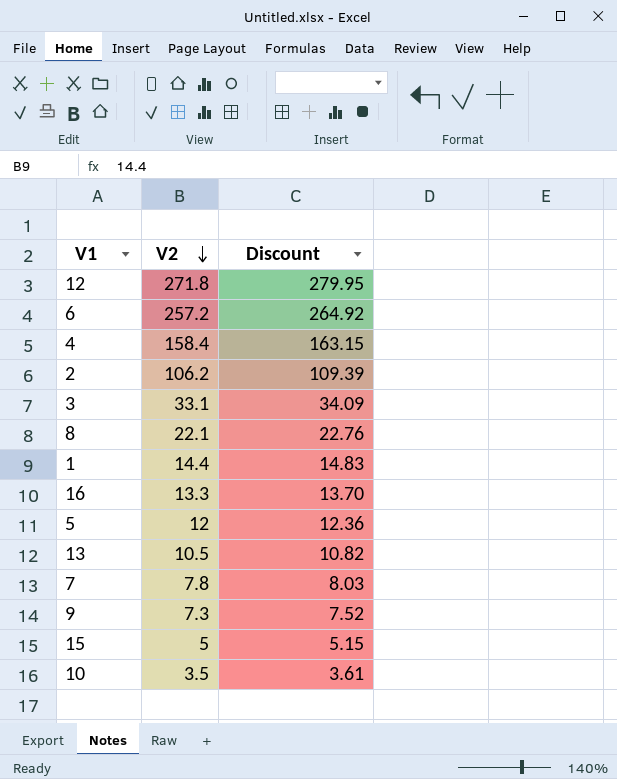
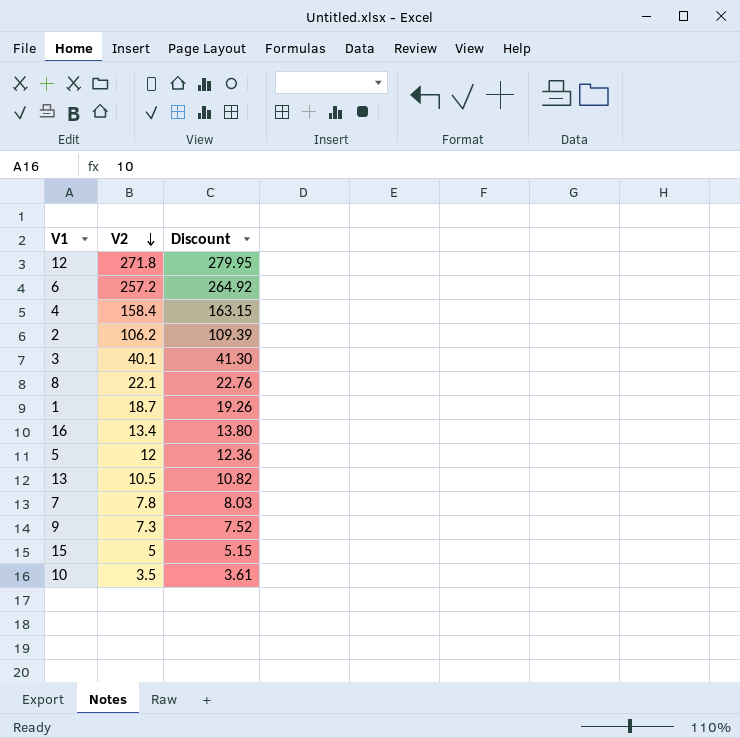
3 | V2: 33.1 -> 40.1
3 | Discount: 34.09 -> 41.30
1 | V2: 14.4 -> 18.7
1 | Discount: 14.83 -> 19.26
16 | V2: 13.3 -> 13.4
16 | Discount: 13.70 -> 13.80

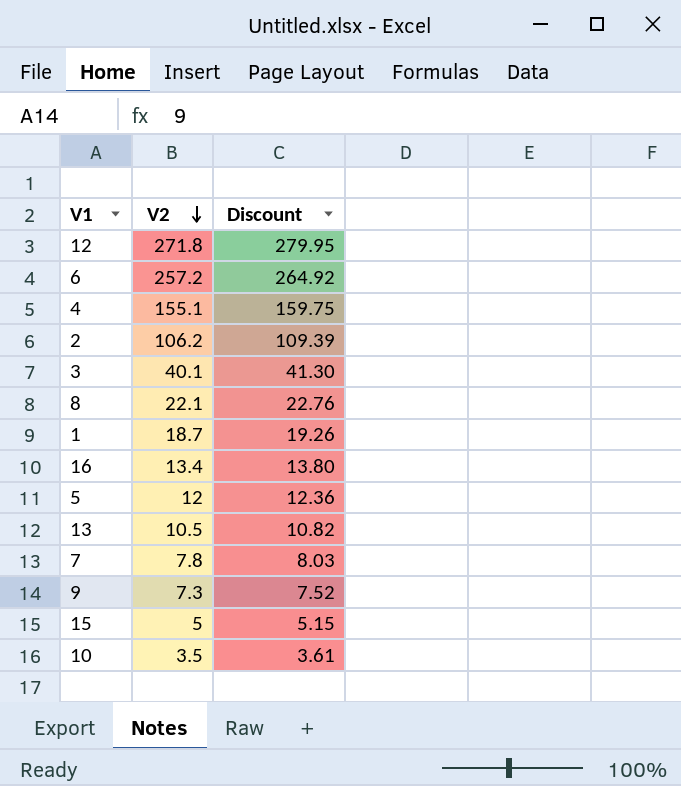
4 | V2: 158.4 -> 155.1
4 | Discount: 163.15 -> 159.75

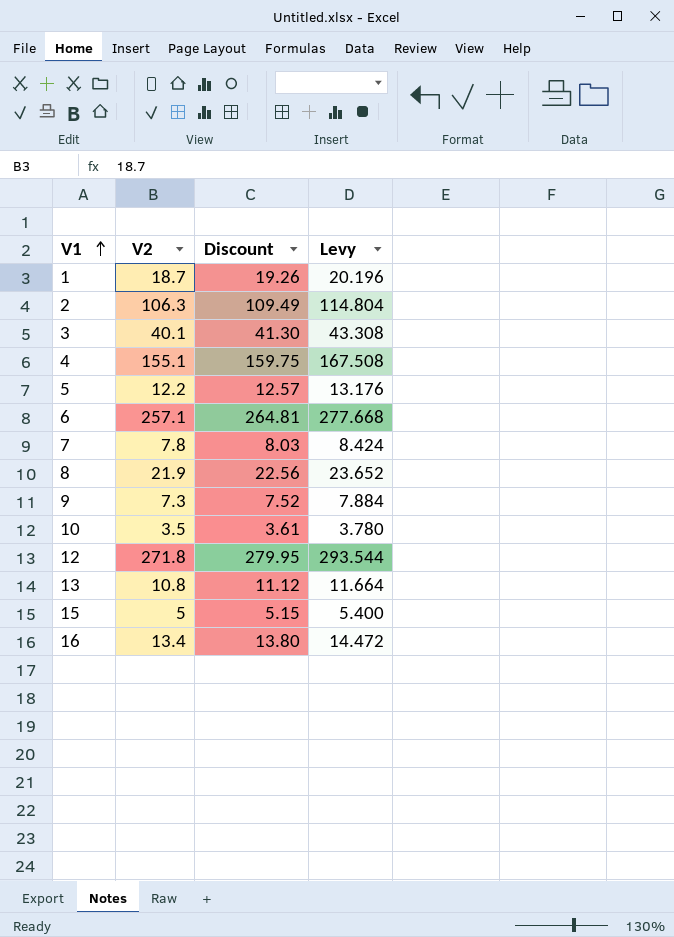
row order: V2 descending -> V1 ascending
column Levy | formula: none -> [V2] * 1.08
2 | V2: 106.2 -> 106.3
2 | Discount: 109.39 -> 109.49
5 | V2: 12 -> 12.2
5 | Discount: 12.36 -> 12.57
6 | V2: 257.2 -> 257.1
6 | Discount: 264.92 -> 264.81
8 | V2: 22.1 -> 21.9
8 | Discount: 22.76 -> 22.56
13 | V2: 10.5 -> 10.8
13 | Discount: 10.82 -> 11.12

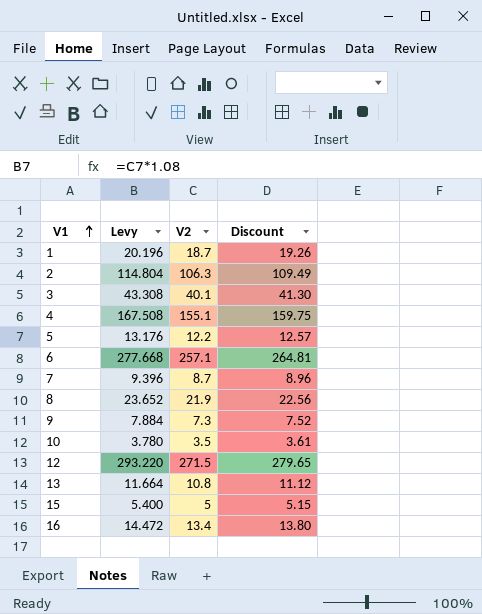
column Levy | position: 4 -> 2
7 | Levy: 8.424 -> 9.396
7 | V2: 7.8 -> 8.7
7 | Discount: 8.03 -> 8.96
12 | Levy: 293.544 -> 293.220
12 | V2: 271.8 -> 271.5
12 | Discount: 279.95 -> 279.65

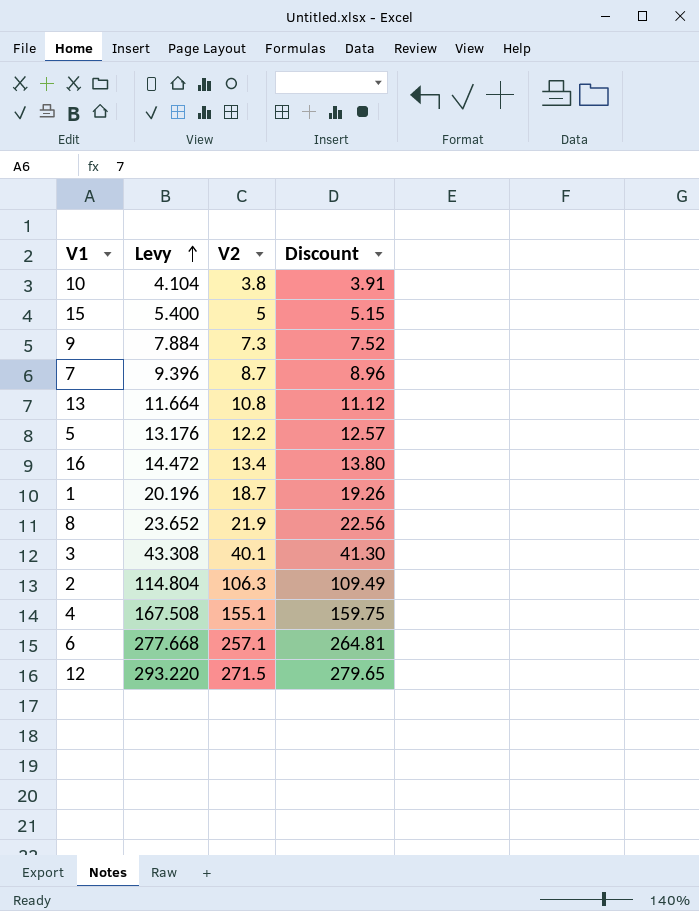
row order: V1 ascending -> Levy ascending
10 | Levy: 3.780 -> 4.104
10 | V2: 3.5 -> 3.8
10 | Discount: 3.61 -> 3.91

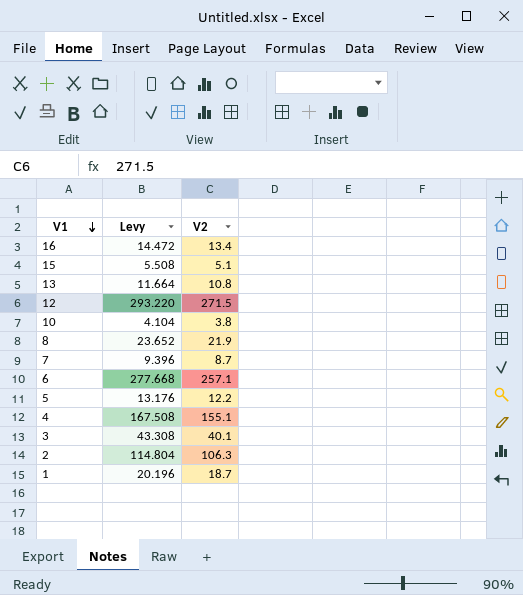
row order: Levy ascending -> V1 descending
column Discount | formula: [V2] * 1.03 -> none
row 9: 7.884 | 7.3 | 7.52 -> none
15 | Levy: 5.400 -> 5.508
15 | V2: 5 -> 5.1

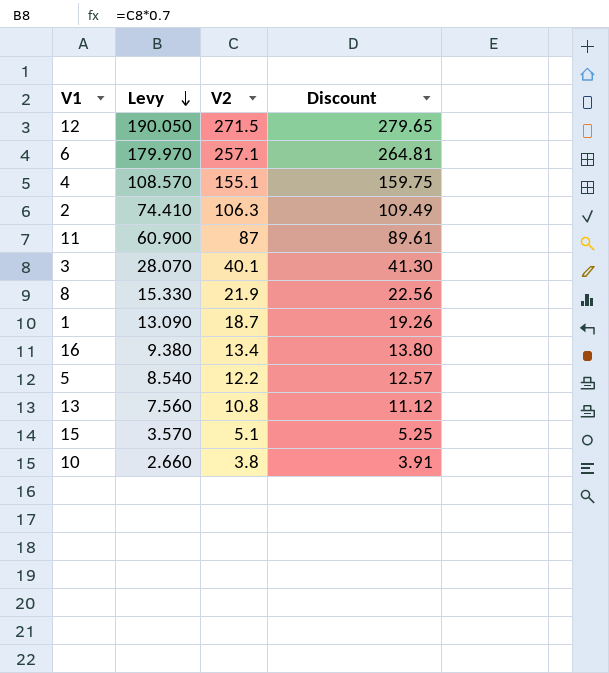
row order: V1 descending -> Levy descending
column Levy | formula: [V2] * 1.08 -> [V2] * 0.7
column Discount | formula: none -> [V2] * 1.03
row 7: 9.396 | 8.7 -> none
row 11: none -> 60.900 | 87 | 89.61

